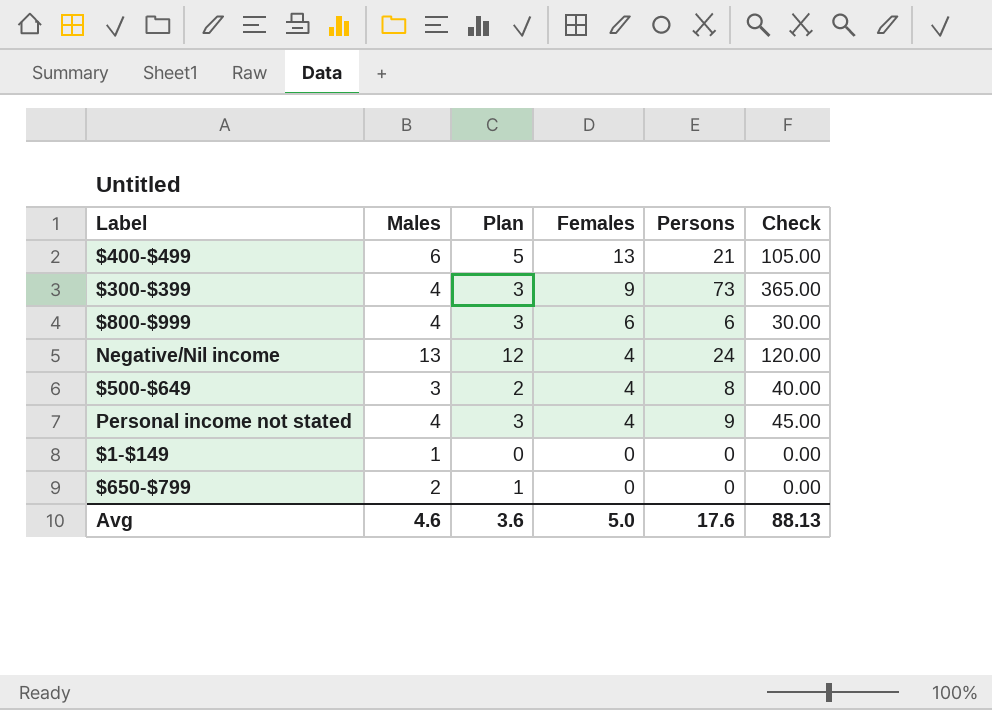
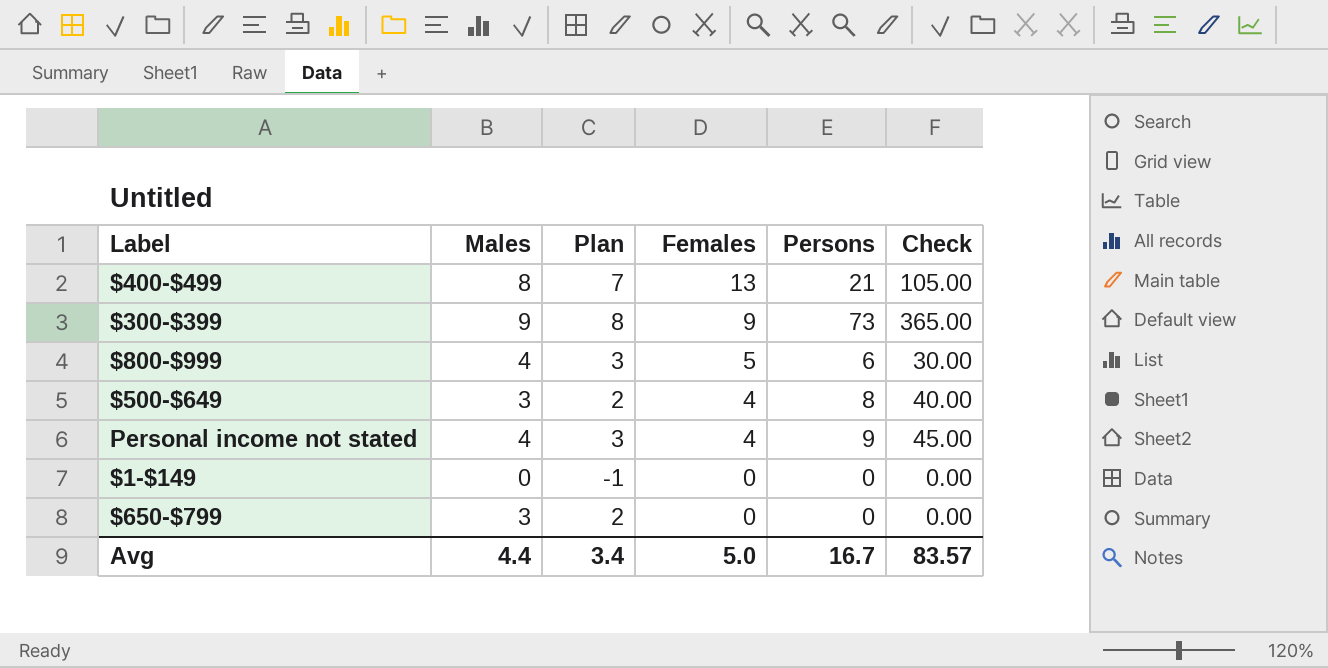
row Negative/Nil income: 13 | 12 | 4 | 24 | 120.00 -> none
$400-$499 | Males: 6 -> 8
$400-$499 | Plan: 5 -> 7
$300-$399 | Males: 4 -> 9
$300-$399 | Plan: 3 -> 8
$800-$999 | Females: 6 -> 5
$1-$149 | Males: 1 -> 0
$1-$149 | Plan: 0 -> -1
$650-$799 | Males: 2 -> 3
$650-$799 | Plan: 1 -> 2
Avg | Males: 4.6 -> 4.4
Avg | Plan: 3.6 -> 3.4
Avg | Persons: 17.6 -> 16.7
Avg | Check: 88.13 -> 83.57

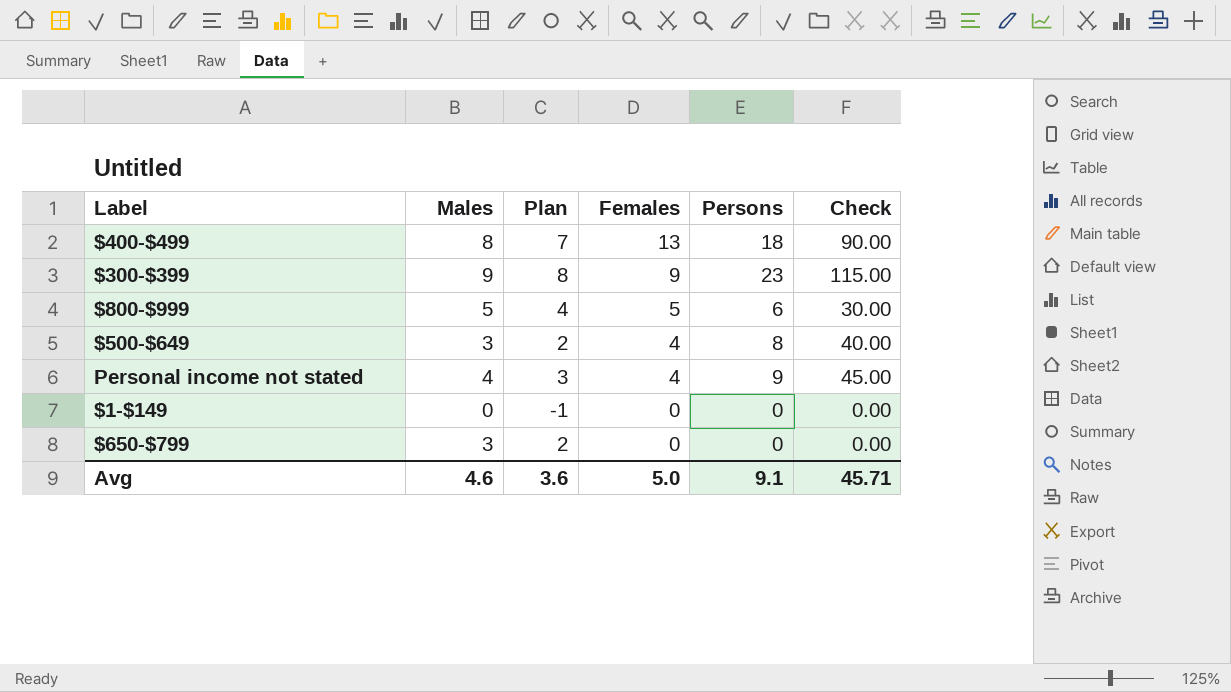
$400-$499 | Persons: 21 -> 18
$400-$499 | Check: 105.00 -> 90.00
$300-$399 | Persons: 73 -> 23
$300-$399 | Check: 365.00 -> 115.00
$800-$999 | Males: 4 -> 5
$800-$999 | Plan: 3 -> 4
Avg | Males: 4.4 -> 4.6
Avg | Plan: 3.4 -> 3.6
Avg | Persons: 16.7 -> 9.1
Avg | Check: 83.57 -> 45.71

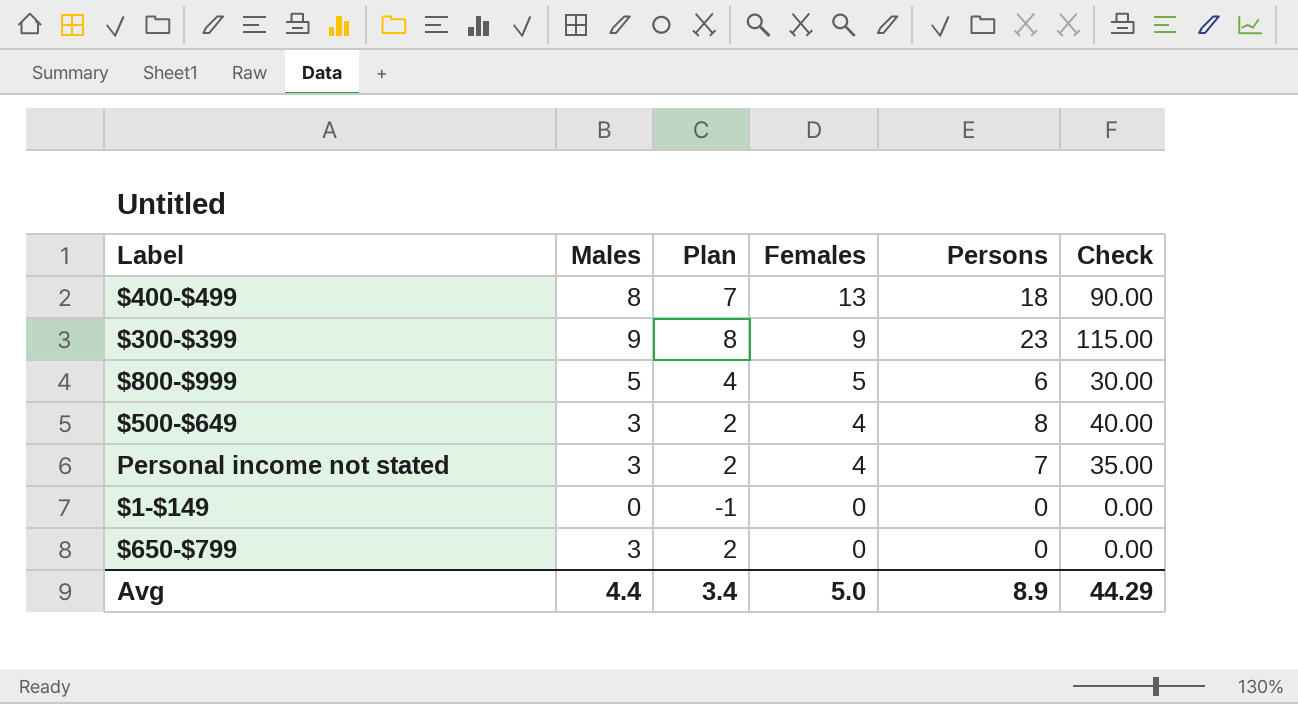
Personal income not stated | Males: 4 -> 3
Personal income not stated | Plan: 3 -> 2
Personal income not stated | Persons: 9 -> 7
Personal income not stated | Check: 45.00 -> 35.00
Avg | Males: 4.6 -> 4.4
Avg | Plan: 3.6 -> 3.4
Avg | Persons: 9.1 -> 8.9
Avg | Check: 45.71 -> 44.29

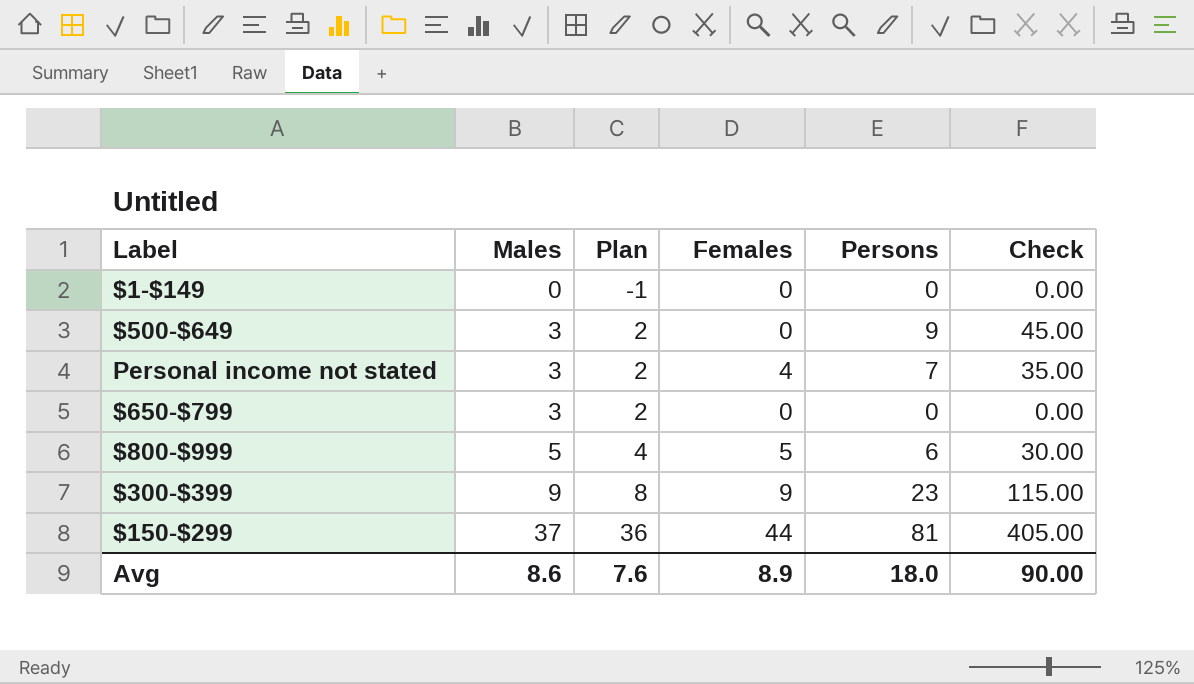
row order: Females descending -> Males ascending
row $400-$499: 8 | 7 | 13 | 18 | 90.00 -> none
$500-$649 | Females: 4 -> 0
$500-$649 | Persons: 8 -> 9
$500-$649 | Check: 40.00 -> 45.00
row $150-$299: none -> 37 | 36 | 44 | 81 | 405.00
Avg | Males: 4.4 -> 8.6
Avg | Plan: 3.4 -> 7.6
Avg | Females: 5.0 -> 8.9
Avg | Persons: 8.9 -> 18.0
Avg | Check: 44.29 -> 90.00

